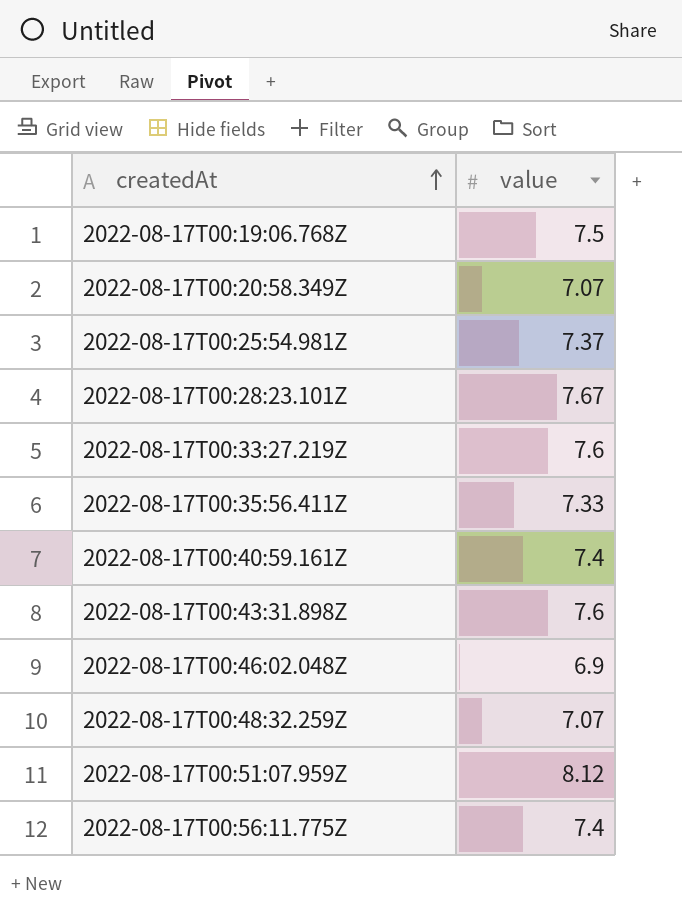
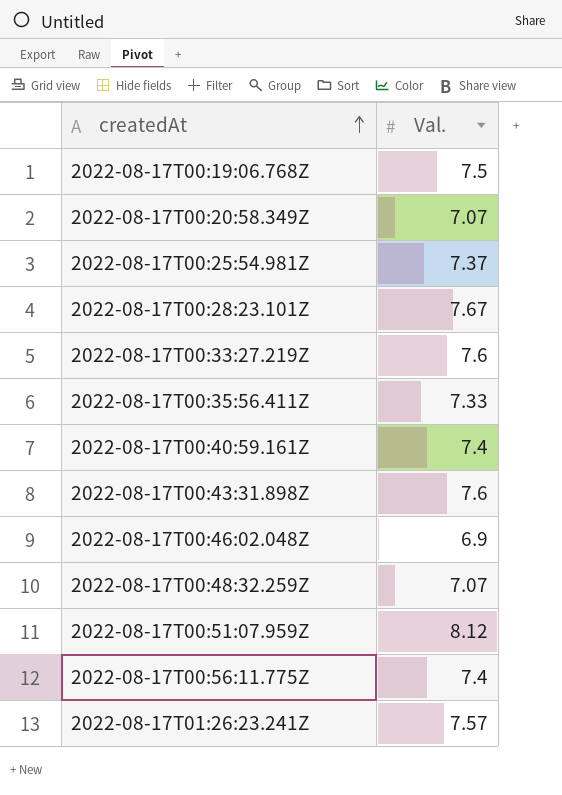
column name: value -> Val.
row 2022-08-17T01:26:23.241Z: none -> 7.57

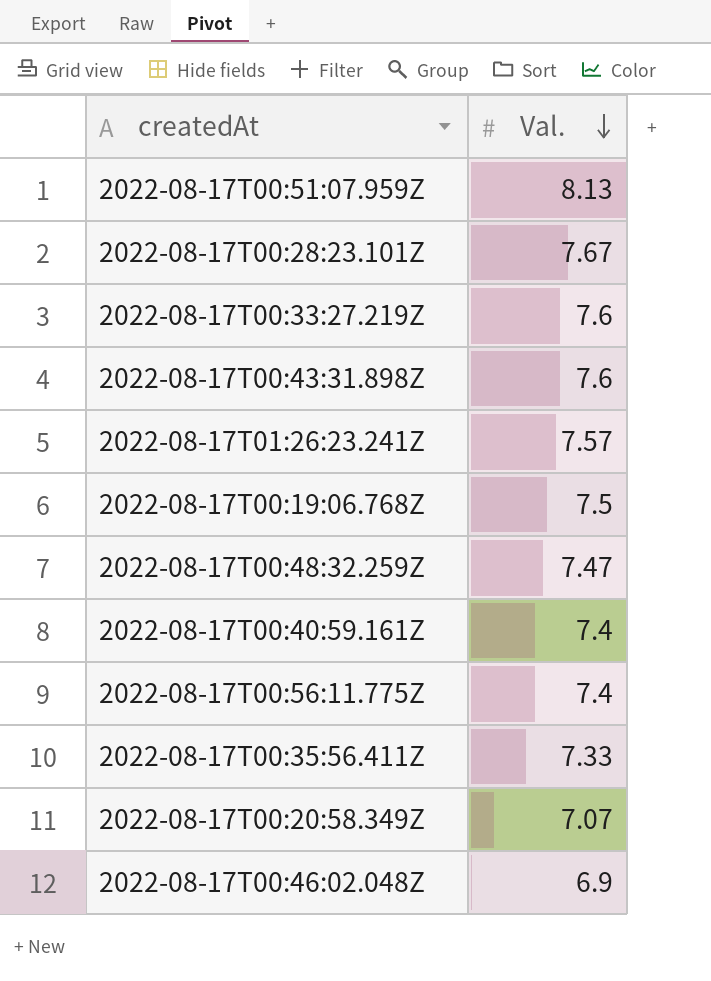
row order: createdAt ascending -> Val. descending
row 2022-08-17T00:25:54.981Z: 7.37 -> none
2022-08-17T00:51:07.959Z | Val.: 8.12 -> 8.13
2022-08-17T00:48:32.259Z | Val.: 7.07 -> 7.47

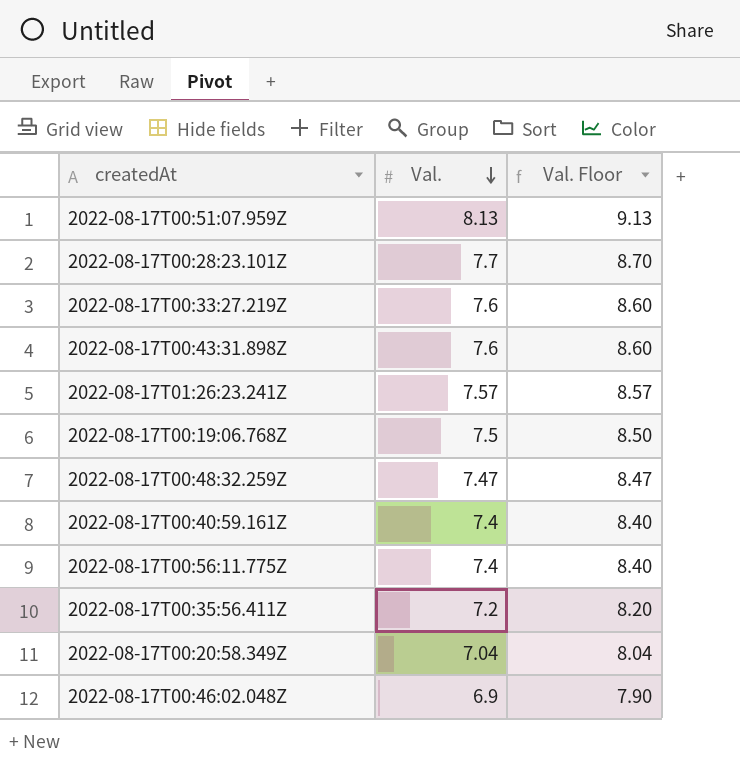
column Val. Floor | formula: none -> [Val.] + 1
2022-08-17T00:28:23.101Z | Val.: 7.67 -> 7.7
2022-08-17T00:35:56.411Z | Val.: 7.33 -> 7.2
2022-08-17T00:20:58.349Z | Val.: 7.07 -> 7.04

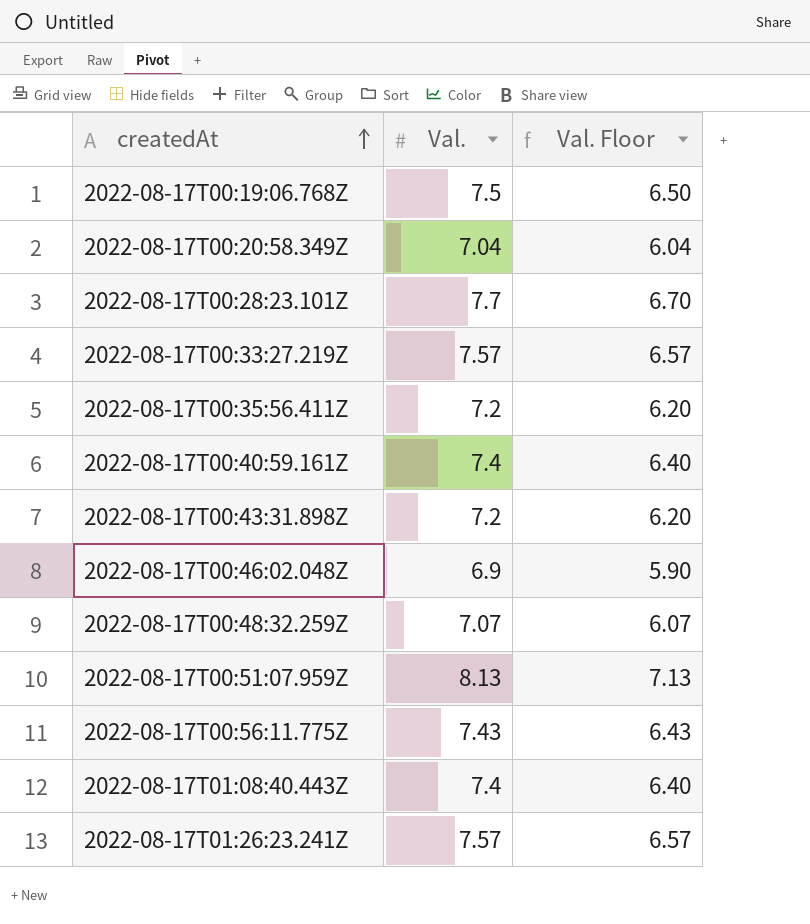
row order: Val. descending -> createdAt ascending
column Val. Floor | formula: [Val.] + 1 -> [Val.] - 1
2022-08-17T00:33:27.219Z | Val.: 7.6 -> 7.57
2022-08-17T00:43:31.898Z | Val.: 7.6 -> 7.2
2022-08-17T00:48:32.259Z | Val.: 7.47 -> 7.07
2022-08-17T00:56:11.775Z | Val.: 7.4 -> 7.43
row 2022-08-17T01:08:40.443Z: none -> 7.4 | 6.40

